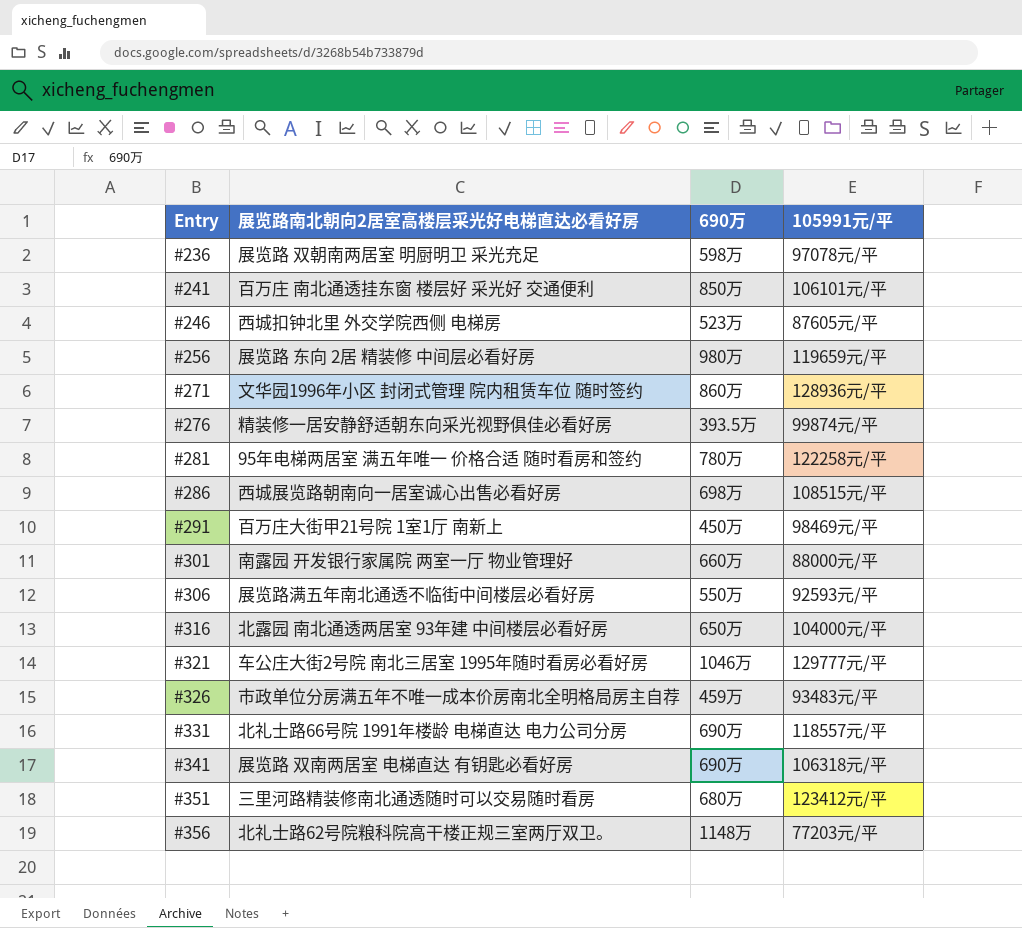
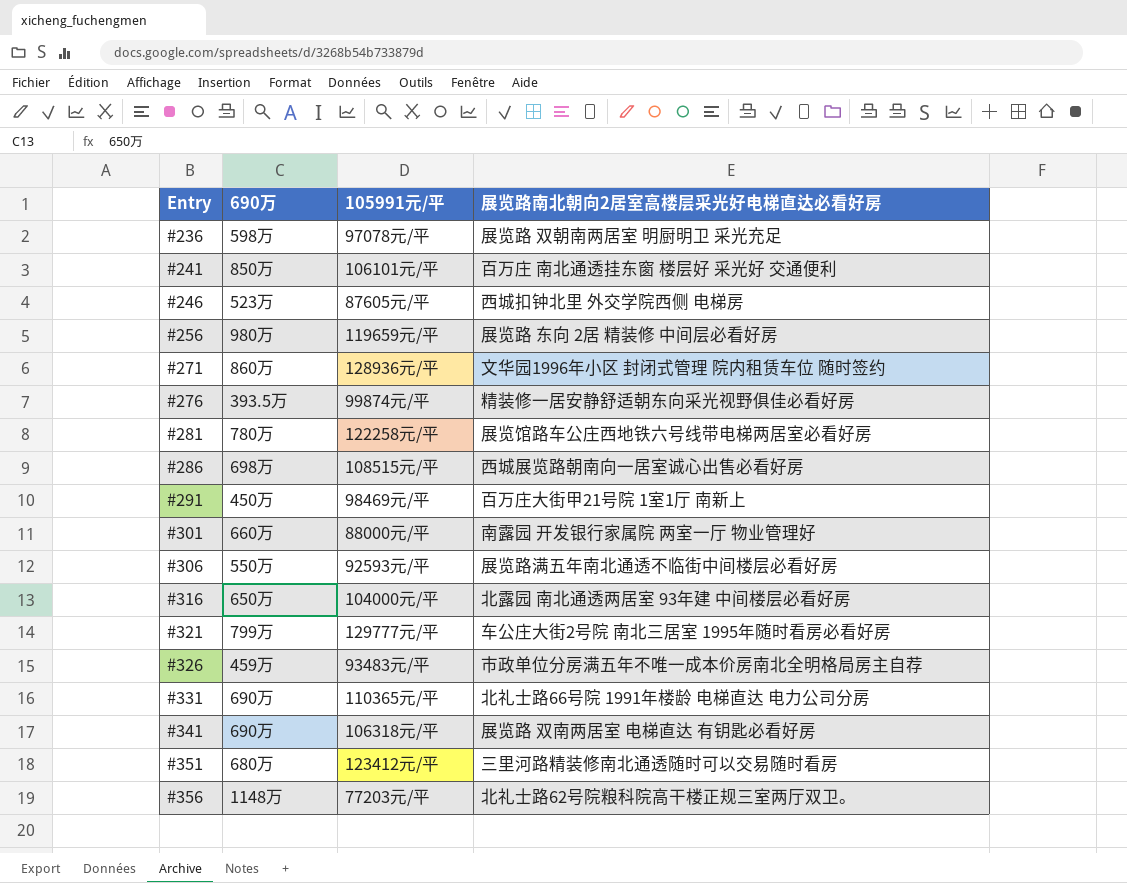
column 展览路南北朝向2居室高楼层采光好电梯直达必看好房 | position: 2 -> 4
#281 | 展览路南北朝向2居室高楼层采光好电梯直达必看好房: 95年电梯两居室 满五年唯一 价格合适 随时看房和签约 -> 展览馆路车公庄西地铁六号线带电梯两居室必看好房
#321 | 690万: 1046万 -> 799万
#331 | 105991元/平: 118557元/平 -> 110365元/平

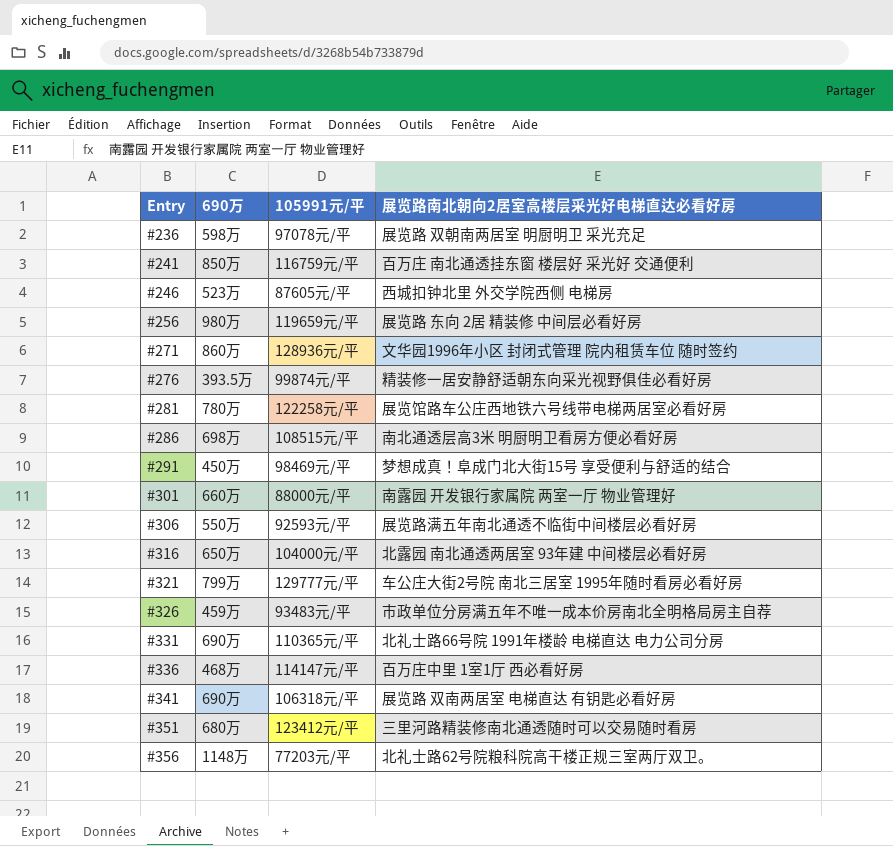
#241 | 105991元/平: 106101元/平 -> 116759元/平
#286 | 展览路南北朝向2居室高楼层采光好电梯直达必看好房: 西城展览路朝南向一居室诚心出售必看好房 -> 南北通透层高3米 明厨明卫看房方便必看好房
#291 | 展览路南北朝向2居室高楼层采光好电梯直达必看好房: 百万庄大街甲21号院 1室1厅 南新上 -> 梦想成真！阜成门北大街15号 享受便利与舒适的结合
row #336: none -> 468万 | 114147元/平 | 百万庄中里 1室1厅 西必看好房

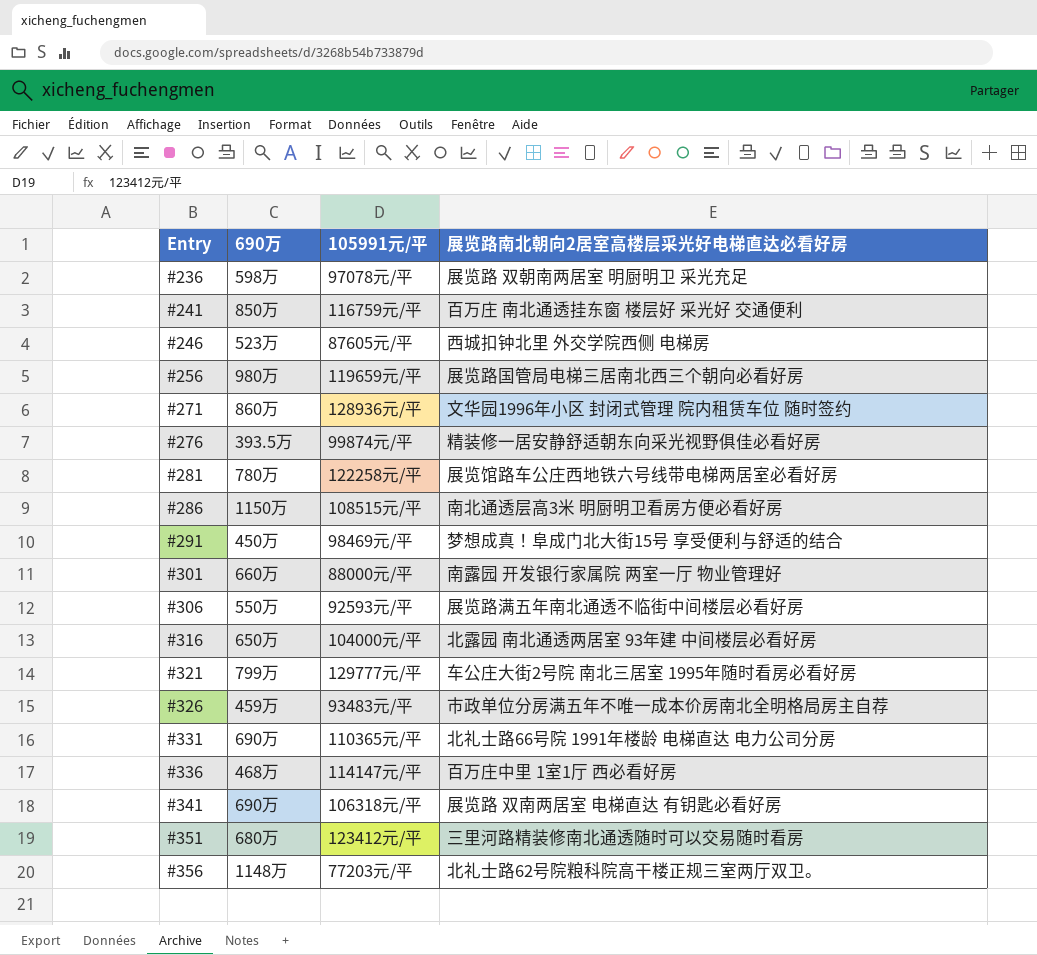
#256 | 展览路南北朝向2居室高楼层采光好电梯直达必看好房: 展览路 东向 2居 精装修 中间层必看好房 -> 展览路国管局电梯三居南北西三个朝向必看好房
#286 | 690万: 698万 -> 1150万

